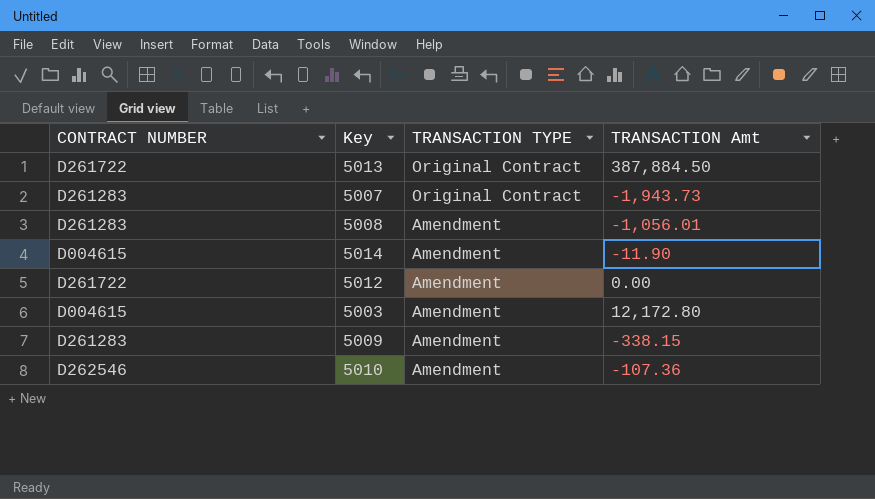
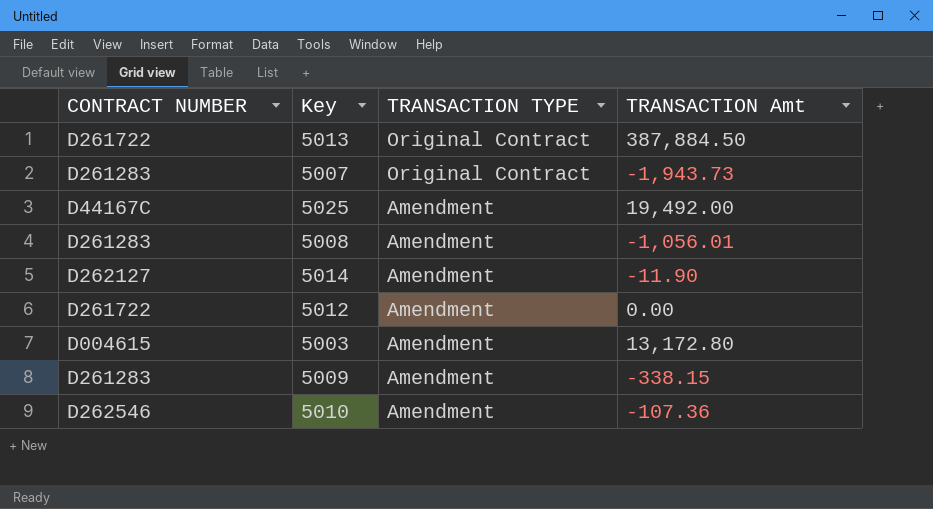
row 5025: none -> D44167C | Amendment | 19,492.00
5014 | CONTRACT NUMBER: D004615 -> D262127
5003 | TRANSACTION Amt: 12,172.80 -> 13,172.80

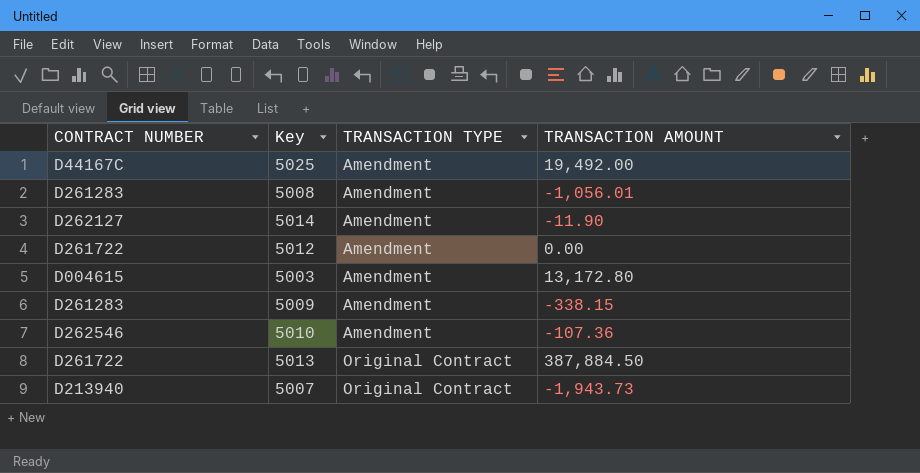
row order: TRANSACTION TYPE descending -> TRANSACTION TYPE ascending
column name: TRANSACTION Amt -> TRANSACTION AMOUNT
5007 | CONTRACT NUMBER: D261283 -> D213940

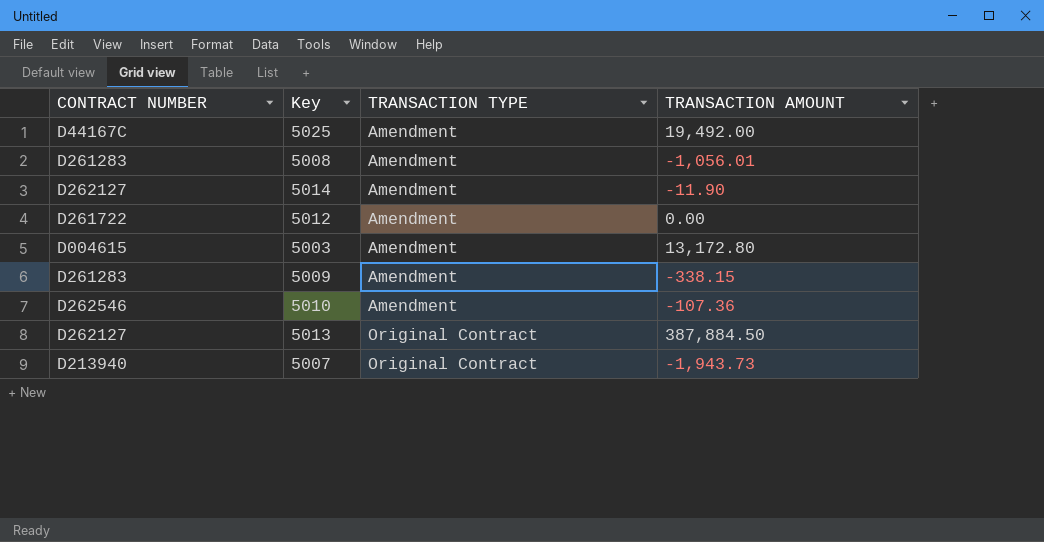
5013 | CONTRACT NUMBER: D261722 -> D262127

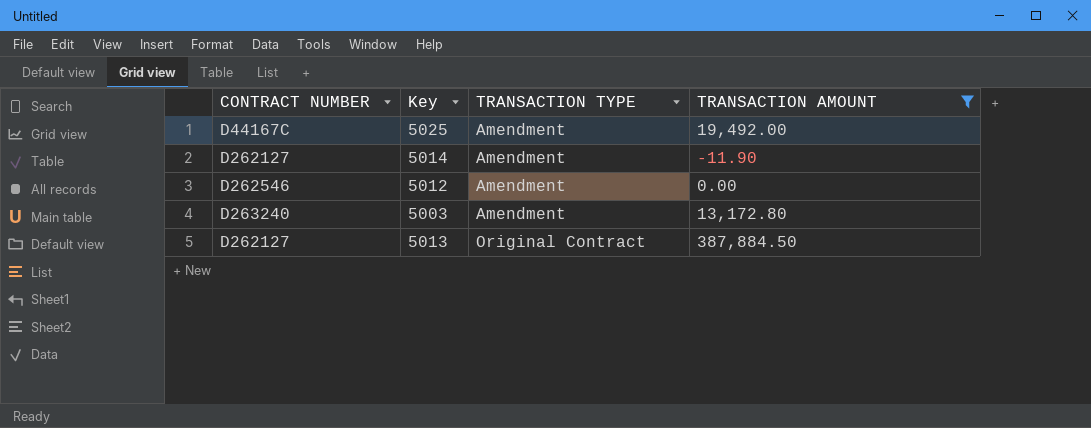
filter: none -> TRANSACTION AMOUNT >= -11.90
5012 | CONTRACT NUMBER: D261722 -> D262546
5003 | CONTRACT NUMBER: D004615 -> D263240

